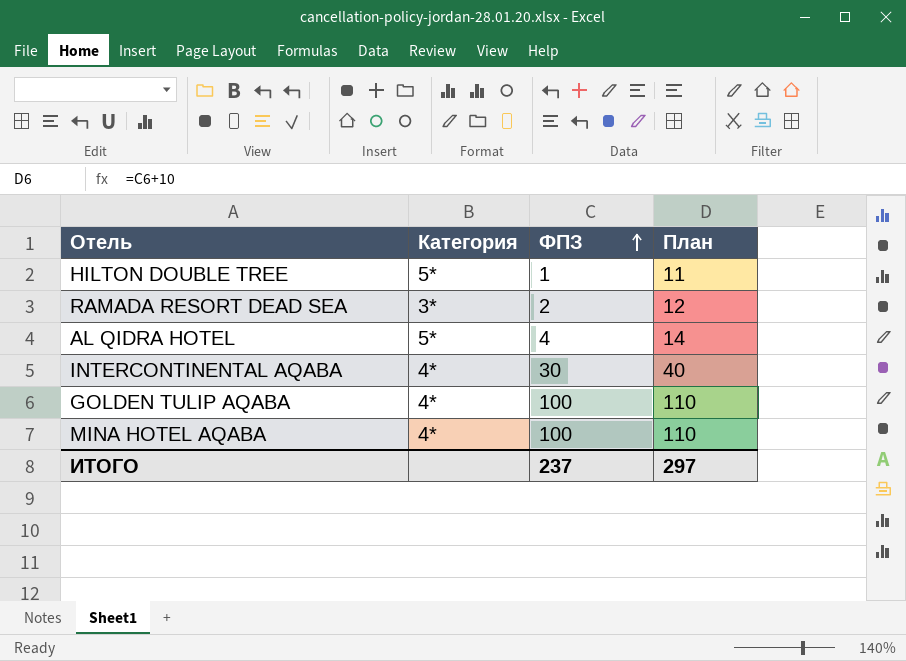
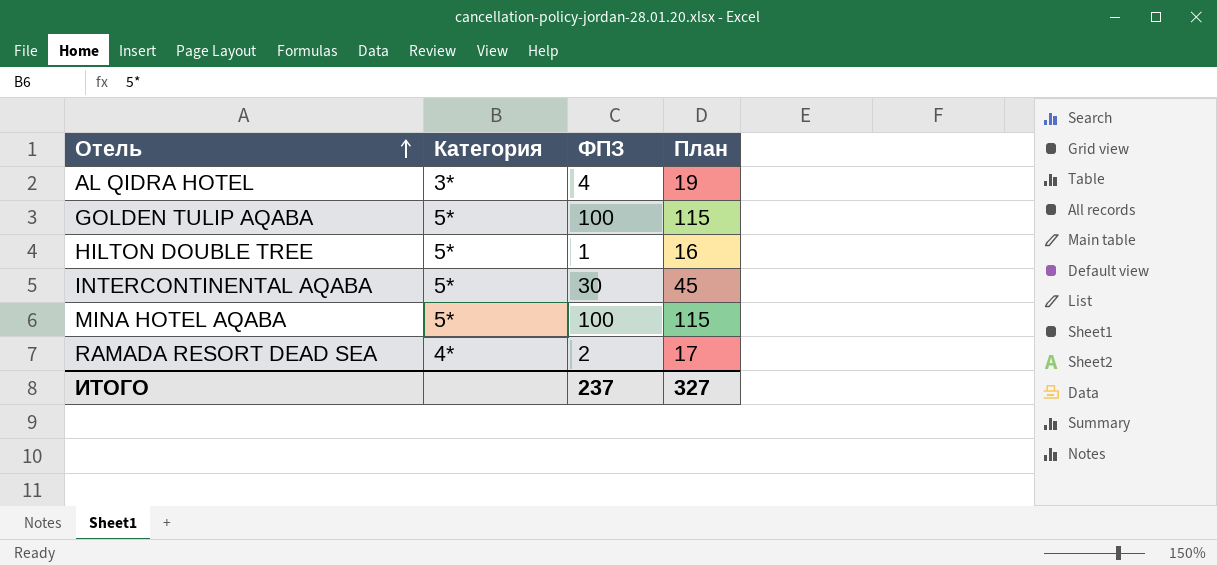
row order: ФПЗ ascending -> Отель ascending
column План | formula: [ФПЗ] + 10 -> [ФПЗ] + 15
AL QIDRA HOTEL | Категория: 5* -> 3*
GOLDEN TULIP AQABA | Категория: 4* -> 5*
INTERCONTINENTAL AQABA | Категория: 4* -> 5*
MINA HOTEL AQABA | Категория: 4* -> 5*
RAMADA RESORT DEAD SEA | Категория: 3* -> 4*
ИТОГО | План: 297 -> 327

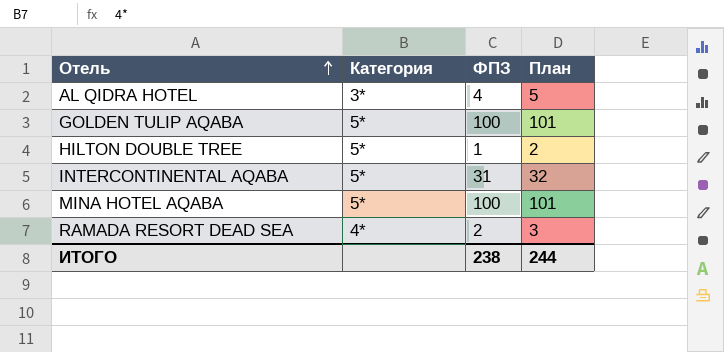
column План | formula: [ФПЗ] + 15 -> [ФПЗ] + 1
INTERCONTINENTAL AQABA | ФПЗ: 30 -> 31
ИТОГО | ФПЗ: 237 -> 238
ИТОГО | План: 327 -> 244

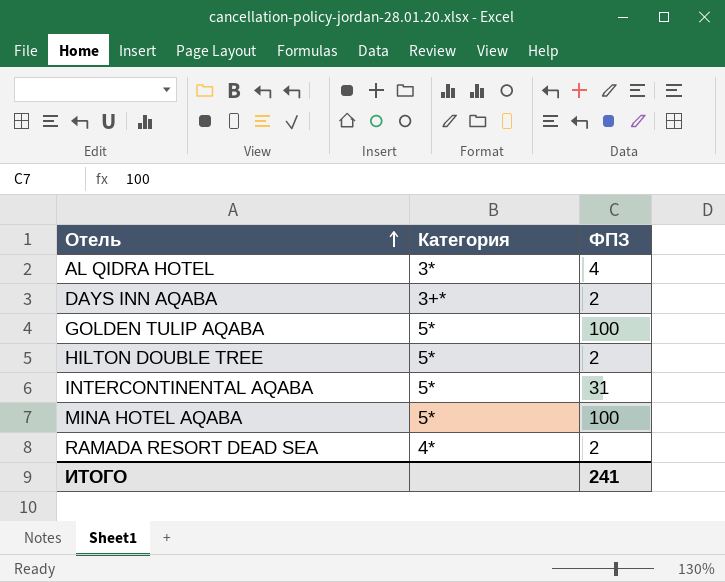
column План | formula: [ФПЗ] + 1 -> none
row DAYS INN AQABA: none -> 3+* | 2
HILTON DOUBLE TREE | ФПЗ: 1 -> 2
ИТОГО | ФПЗ: 238 -> 241

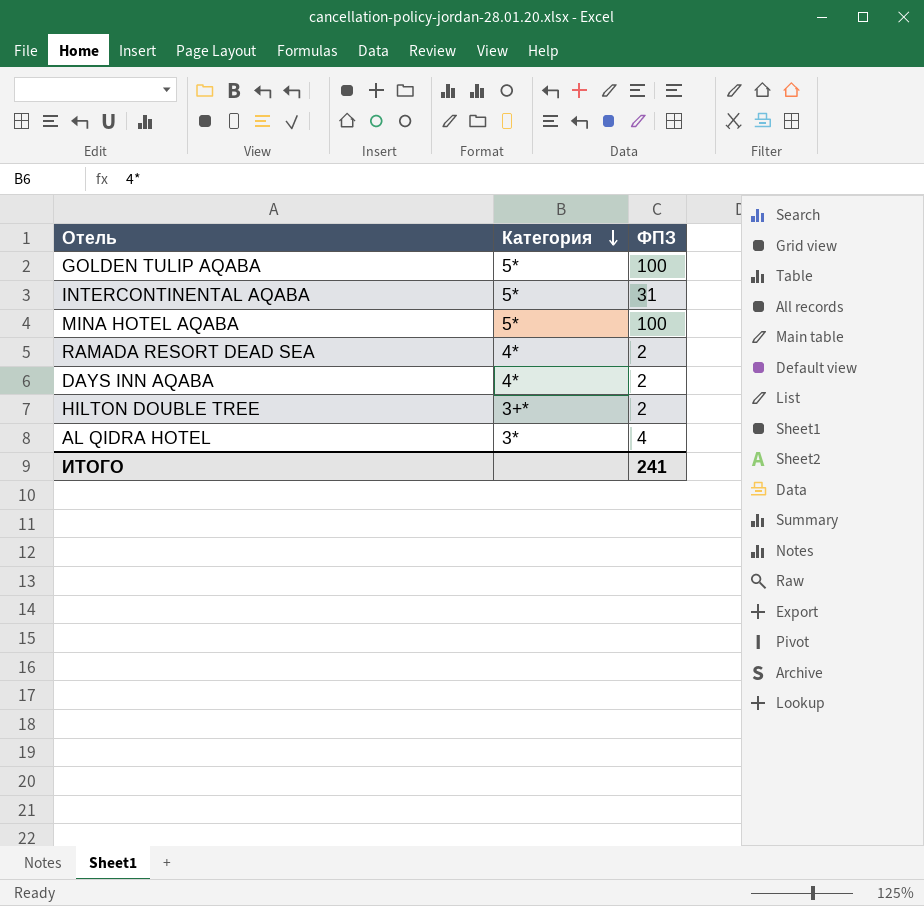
row order: Отель ascending -> Категория descending
DAYS INN AQABA | Категория: 3+* -> 4*
HILTON DOUBLE TREE | Категория: 5* -> 3+*

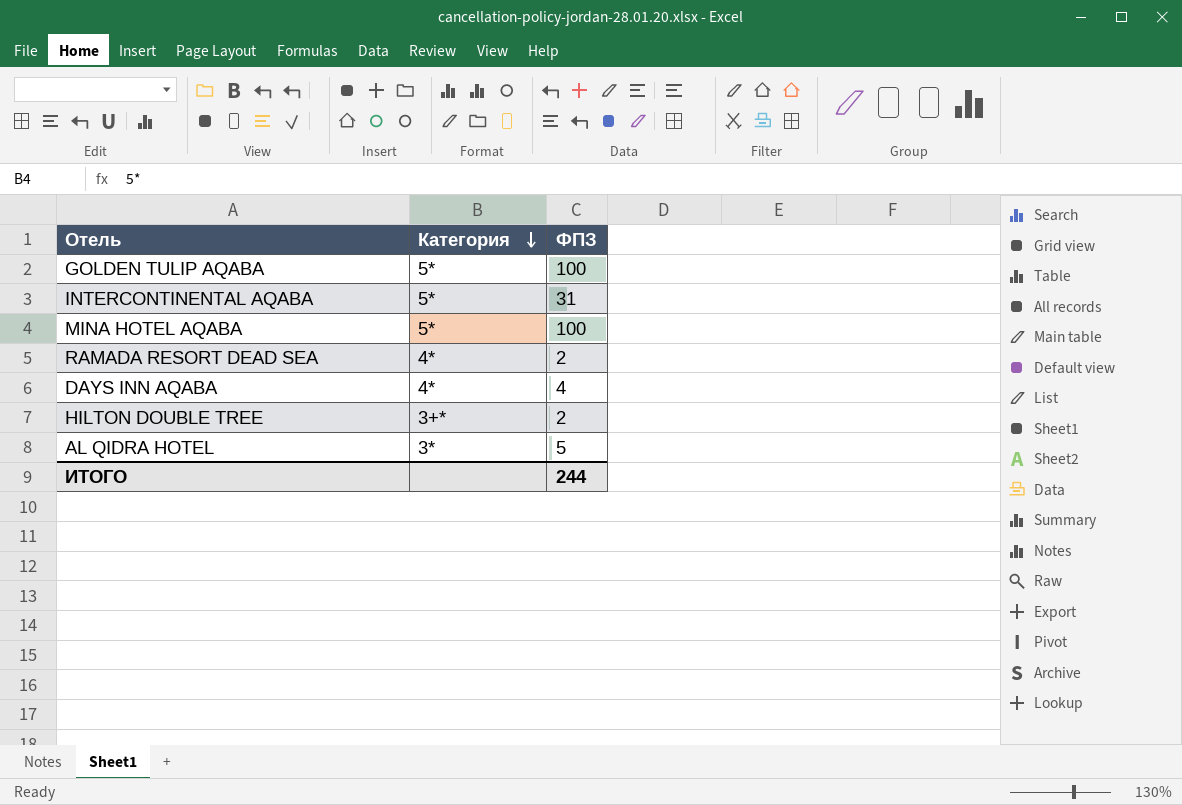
DAYS INN AQABA | ФПЗ: 2 -> 4
AL QIDRA HOTEL | ФПЗ: 4 -> 5
ИТОГО | ФПЗ: 241 -> 244

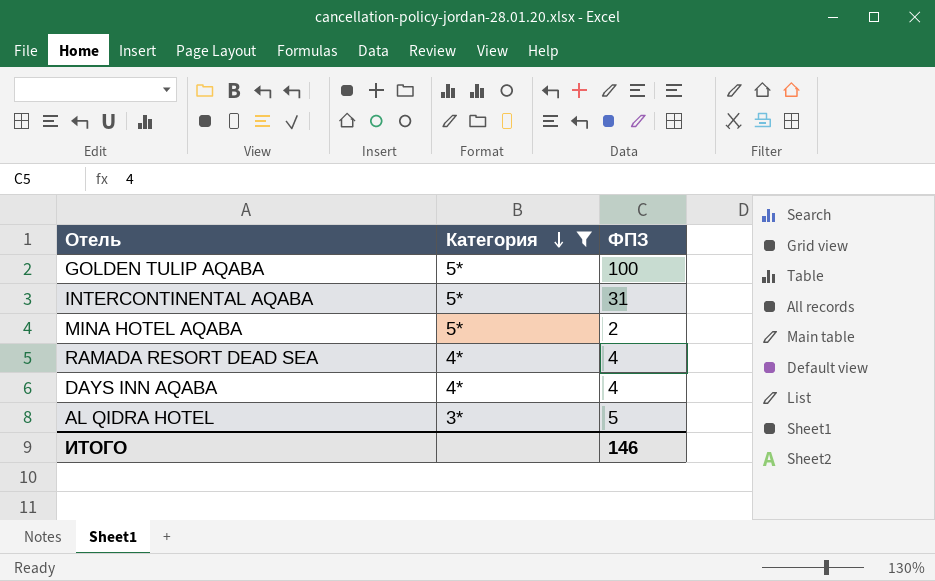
filter: none -> Категория != 3+*
MINA HOTEL AQABA | ФПЗ: 100 -> 2
RAMADA RESORT DEAD SEA | ФПЗ: 2 -> 4
ИТОГО | ФПЗ: 244 -> 146

